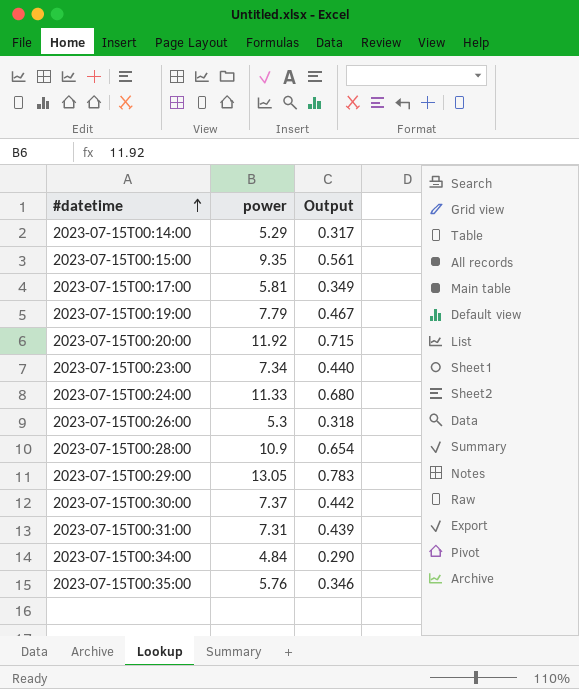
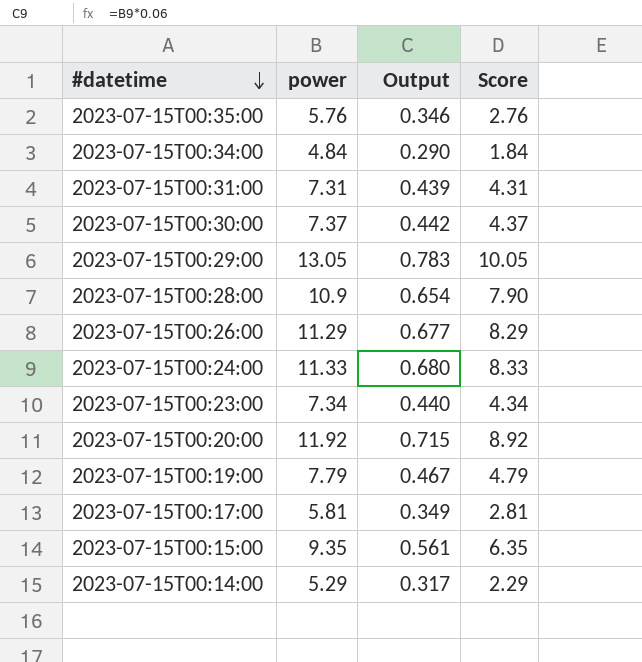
row order: #datetime ascending -> #datetime descending
column Score | formula: none -> [power] - 3
2023-07-15T00:26:00 | power: 5.3 -> 11.29
2023-07-15T00:26:00 | Output: 0.318 -> 0.677

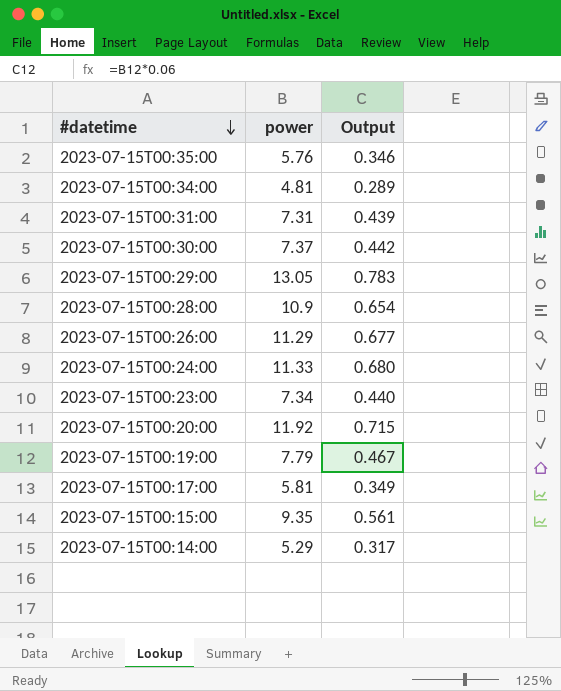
column Score | formula: [power] - 3 -> none
2023-07-15T00:34:00 | power: 4.84 -> 4.81
2023-07-15T00:34:00 | Output: 0.290 -> 0.289

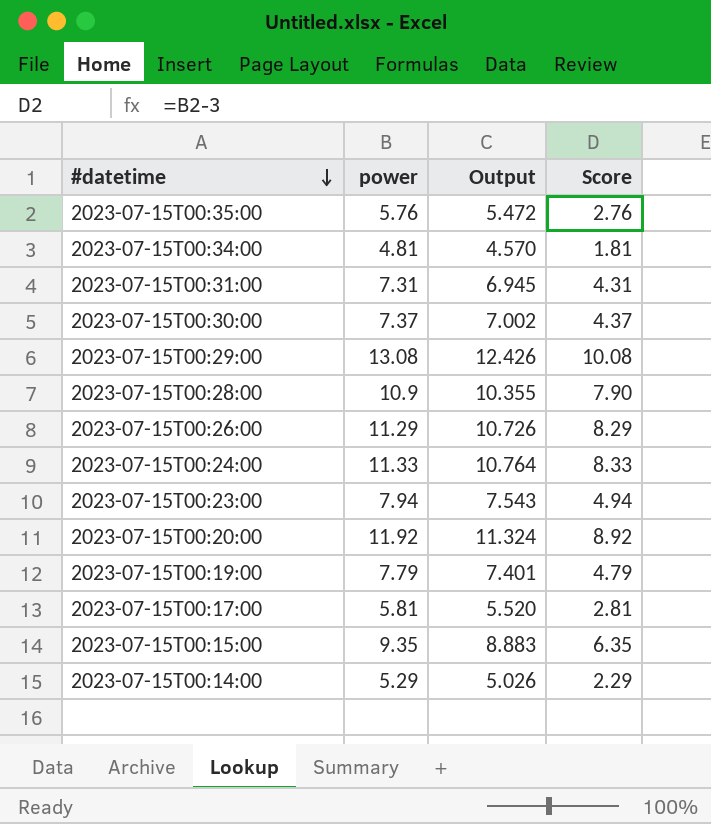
column Output | formula: [power] * 0.06 -> [power] * 0.95
column Score | formula: none -> [power] - 3
2023-07-15T00:29:00 | power: 13.05 -> 13.08
2023-07-15T00:23:00 | power: 7.34 -> 7.94

